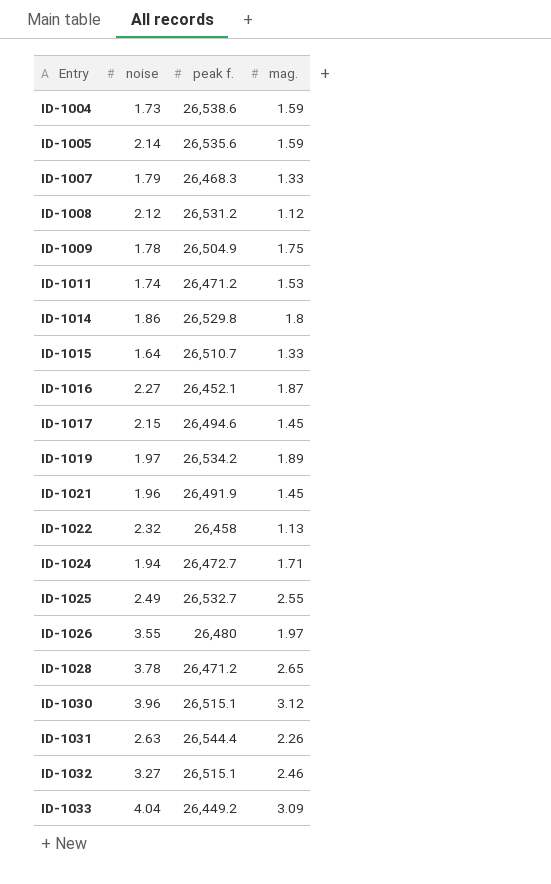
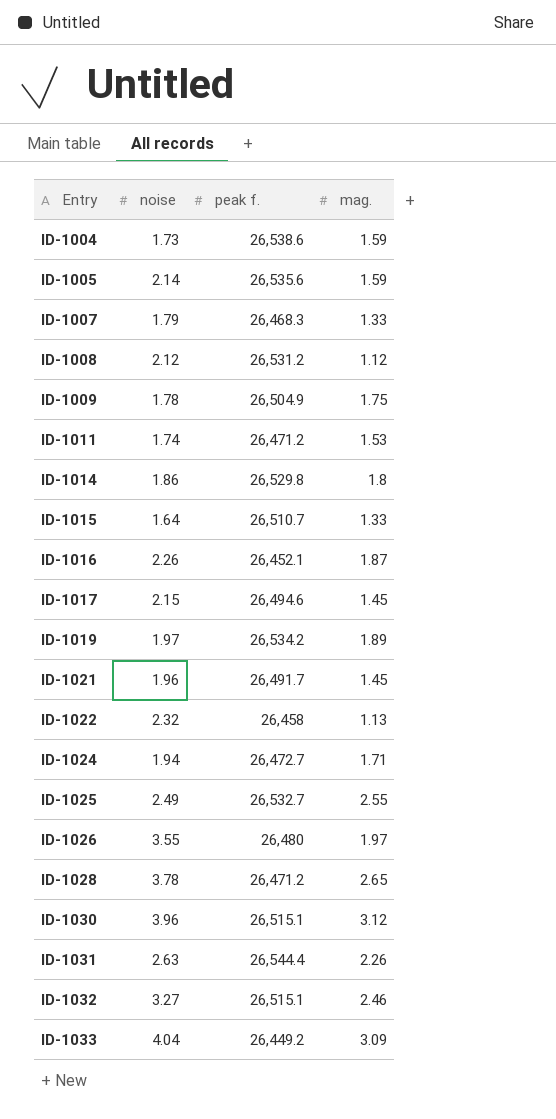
ID-1016 | noise: 2.27 -> 2.26
ID-1021 | peak f.: 26,491.9 -> 26,491.7

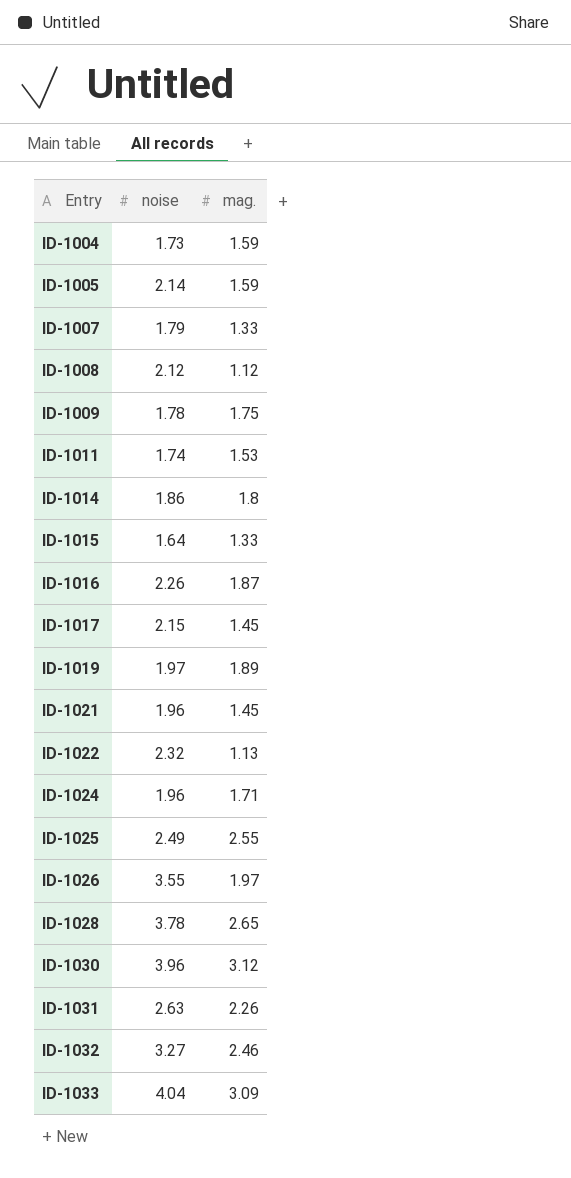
column peak f. | position: 3 -> none
ID-1024 | noise: 1.94 -> 1.96

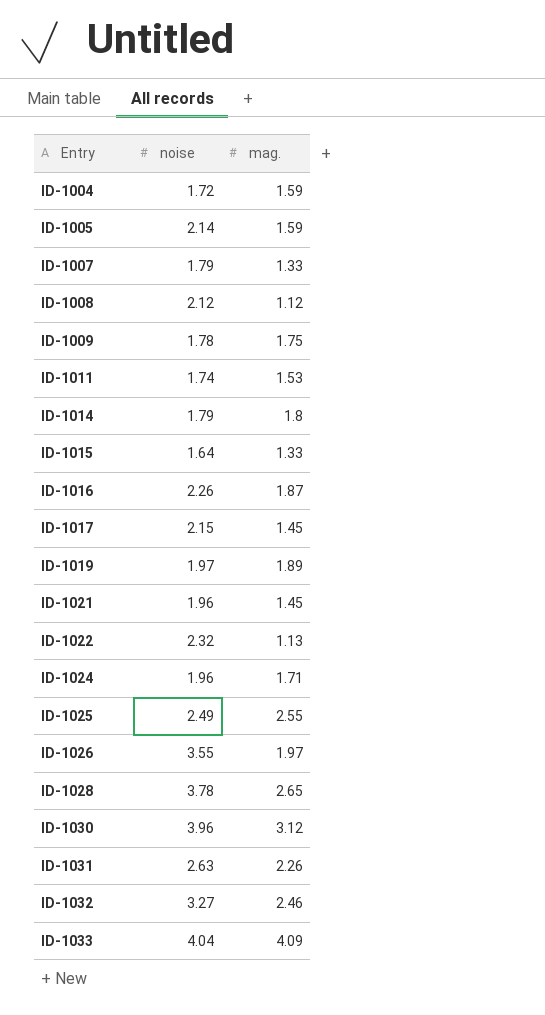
ID-1004 | noise: 1.73 -> 1.72
ID-1014 | noise: 1.86 -> 1.79
ID-1033 | mag.: 3.09 -> 4.09

